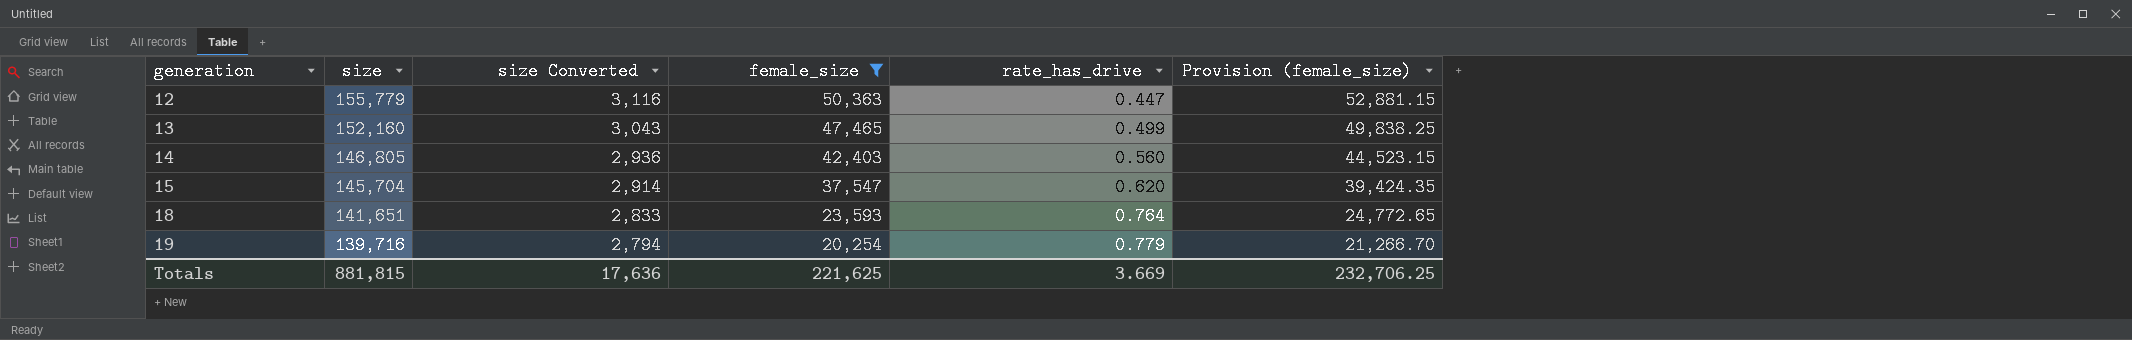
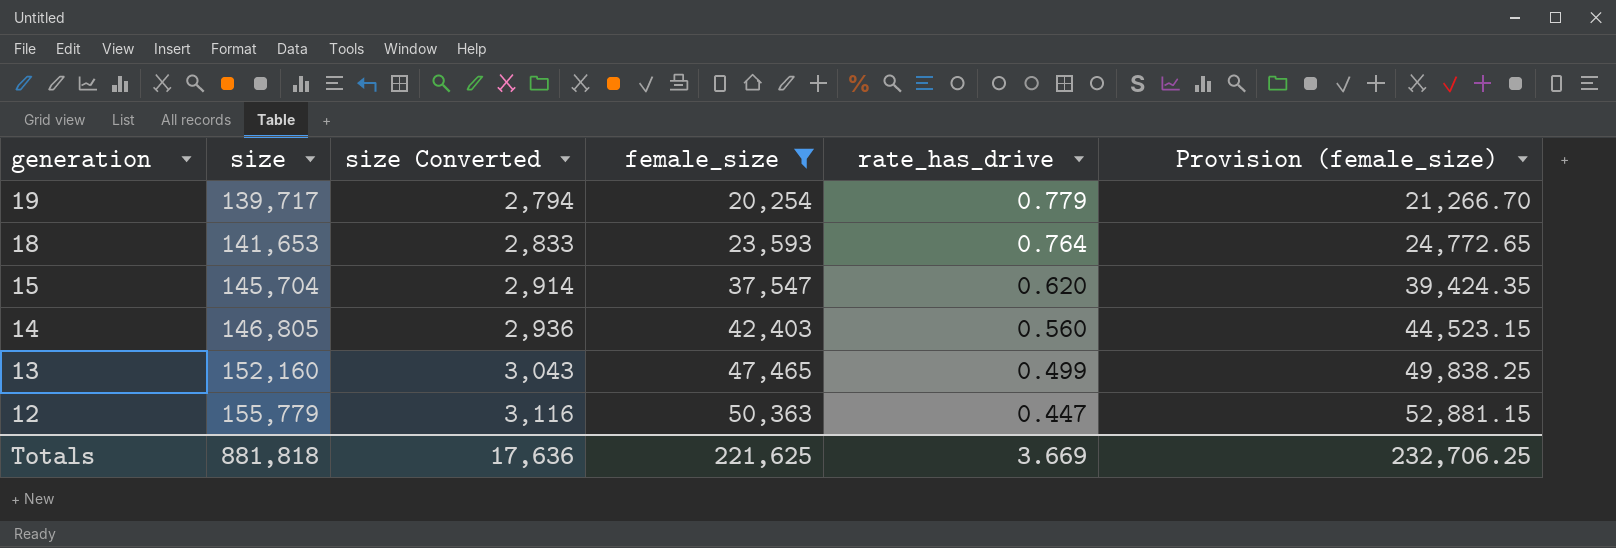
row order: generation ascending -> generation descending
19 | size: 139,716 -> 139,717
18 | size: 141,651 -> 141,653
Totals | size: 881,815 -> 881,818

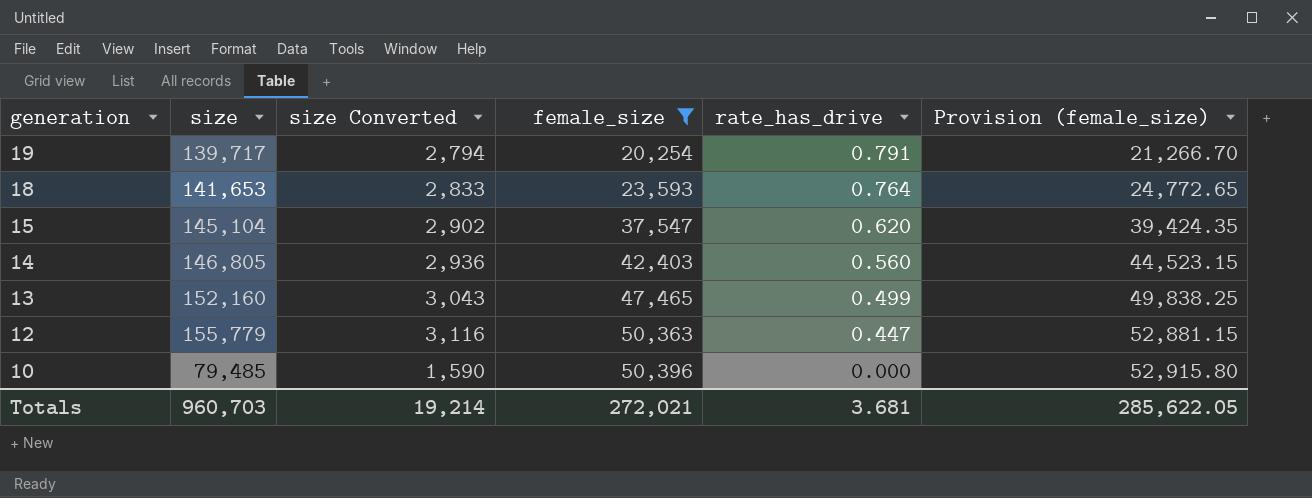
19 | rate_has_drive: 0.779 -> 0.791
15 | size: 145,704 -> 145,104
15 | size Converted: 2,914 -> 2,902
row 10: none -> 79,485 | 1,590 | 50,396 | 0.000 | 52,915.80
Totals | size: 881,818 -> 960,703
Totals | size Converted: 17,636 -> 19,214
Totals | female_size: 221,625 -> 272,021
Totals | rate_has_drive: 3.669 -> 3.681
Totals | Provision (female_size): 232,706.25 -> 285,622.05

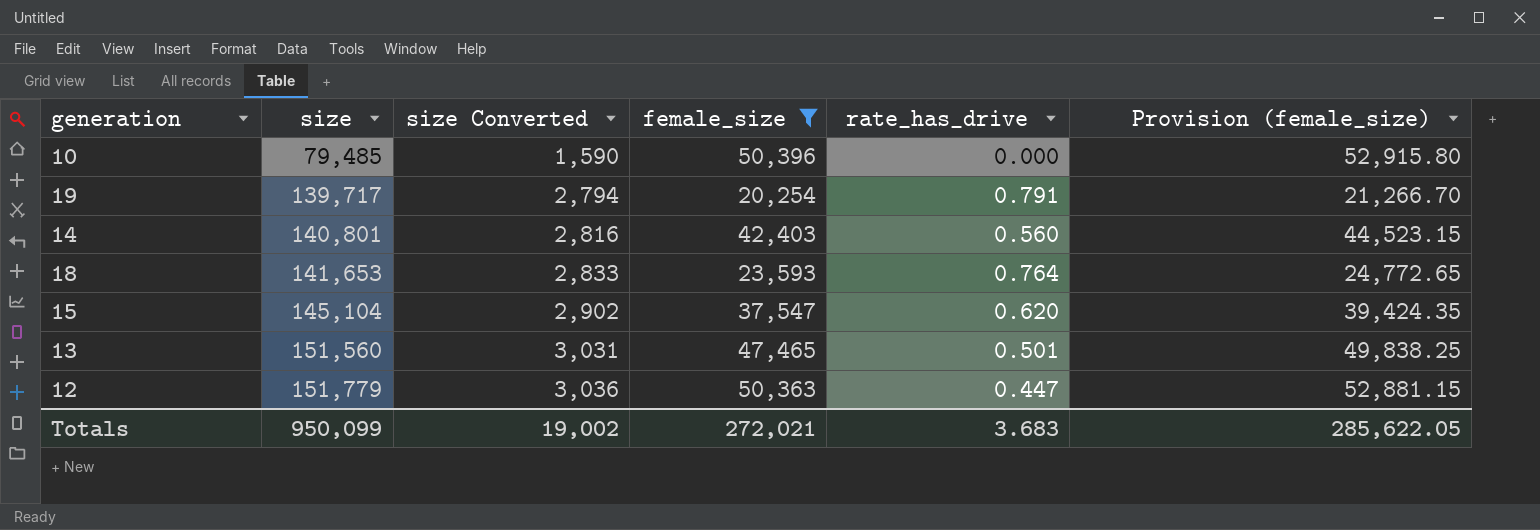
row order: generation descending -> size ascending
14 | size: 146,805 -> 140,801
14 | size Converted: 2,936 -> 2,816
13 | size: 152,160 -> 151,560
13 | size Converted: 3,043 -> 3,031
13 | rate_has_drive: 0.499 -> 0.501
12 | size: 155,779 -> 151,779
12 | size Converted: 3,116 -> 3,036
Totals | size: 960,703 -> 950,099
Totals | size Converted: 19,214 -> 19,002
Totals | rate_has_drive: 3.681 -> 3.683

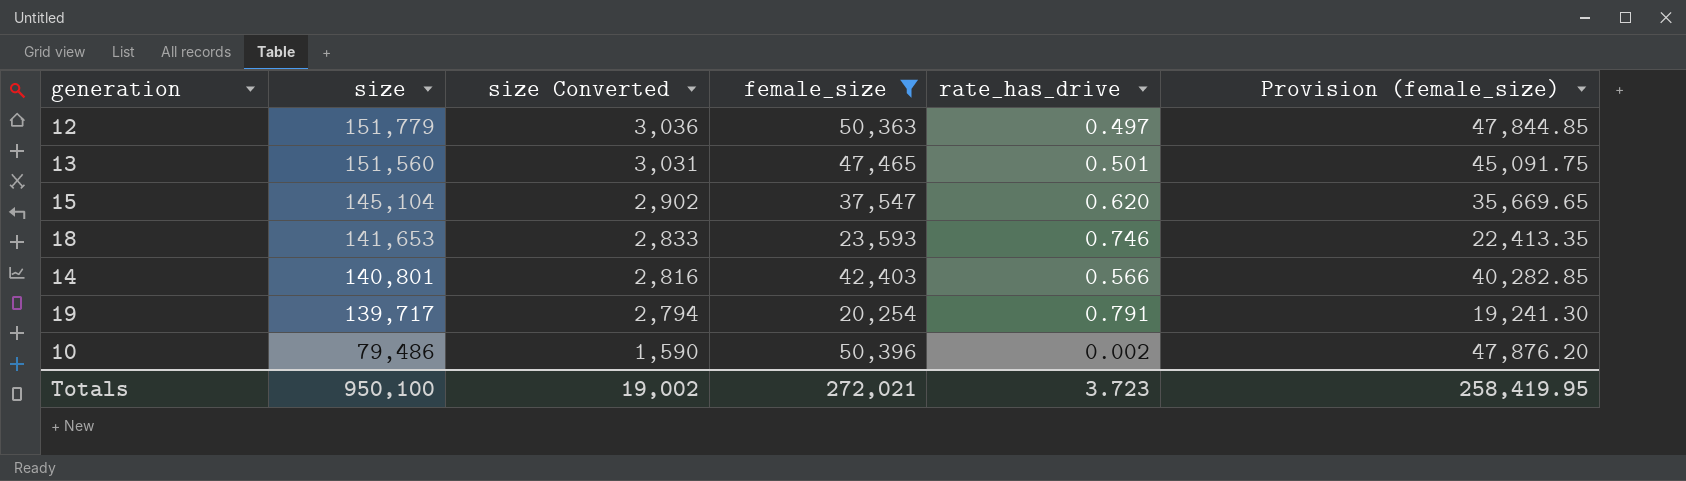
row order: size ascending -> size descending
column Provision (female_size) | formula: [female_size] * 1.05 -> [female_size] * 0.95
12 | rate_has_drive: 0.447 -> 0.497
18 | rate_has_drive: 0.764 -> 0.746
14 | rate_has_drive: 0.560 -> 0.566
10 | size: 79,485 -> 79,486
10 | rate_has_drive: 0.000 -> 0.002
Totals | size: 950,099 -> 950,100
Totals | rate_has_drive: 3.683 -> 3.723
Totals | Provision (female_size): 285,622.05 -> 258,419.95

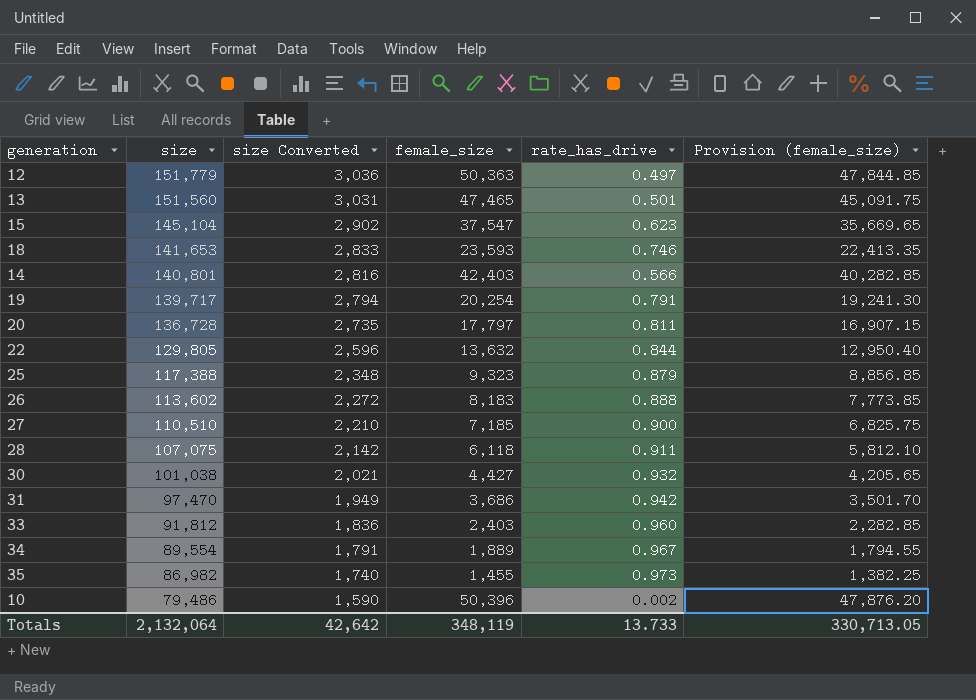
filter: female_size >= 20,254 -> none
15 | rate_has_drive: 0.620 -> 0.623
Totals | size: 950,100 -> 2,132,064
Totals | size Converted: 19,002 -> 42,642
Totals | female_size: 272,021 -> 348,119
Totals | rate_has_drive: 3.723 -> 13.733
Totals | Provision (female_size): 258,419.95 -> 330,713.05

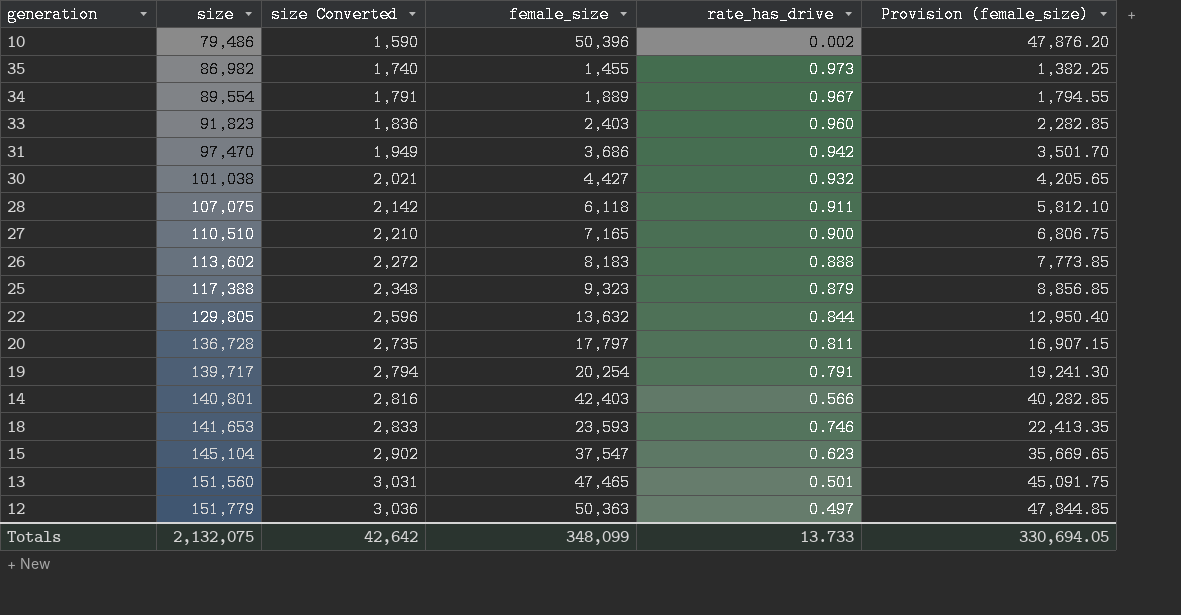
row order: size descending -> size ascending
33 | size: 91,812 -> 91,823
27 | female_size: 7,185 -> 7,165
27 | Provision (female_size): 6,825.75 -> 6,806.75
Totals | size: 2,132,064 -> 2,132,075
Totals | female_size: 348,119 -> 348,099
Totals | Provision (female_size): 330,713.05 -> 330,694.05

